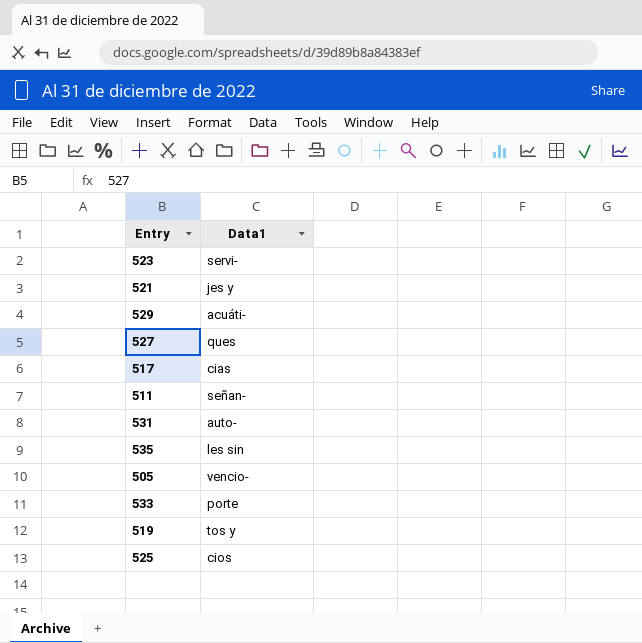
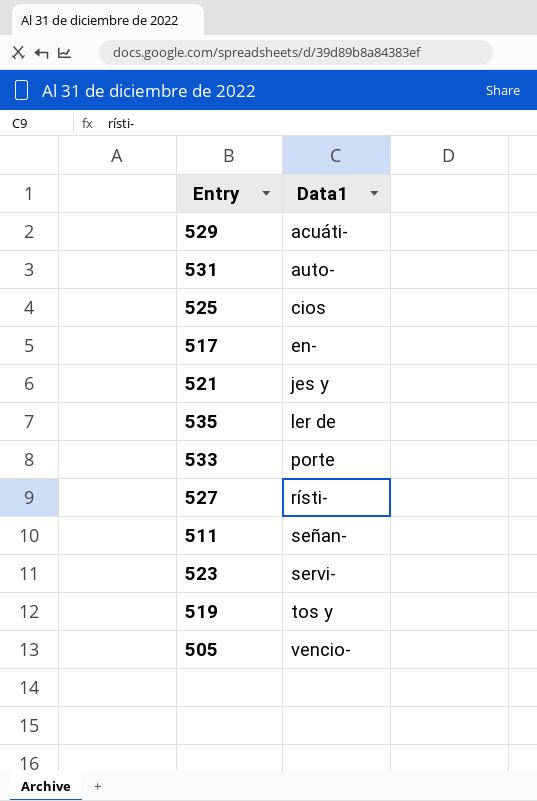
row order: none -> Data1 ascending
517 | Data1: cias -> en-
535 | Data1: les sin -> ler de
527 | Data1: ques -> rísti-

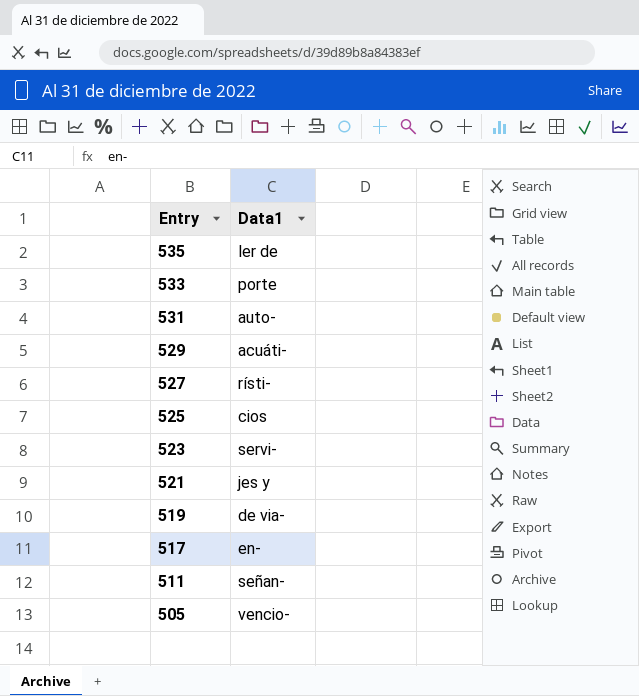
row order: Data1 ascending -> Entry descending
519 | Data1: tos y -> de via-

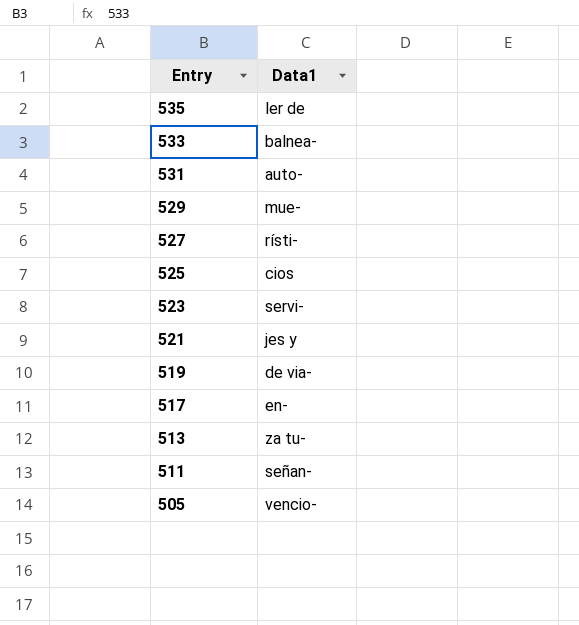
533 | Data1: porte -> balnea-
529 | Data1: acuáti- -> mue-
row 513: none -> za tu-

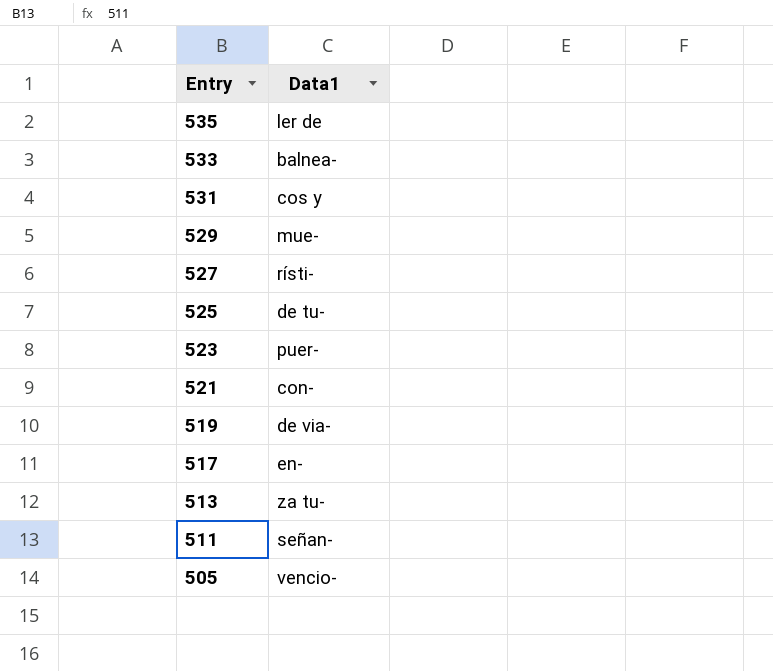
531 | Data1: auto- -> cos y
525 | Data1: cios -> de tu-
523 | Data1: servi- -> puer-
521 | Data1: jes y -> con-

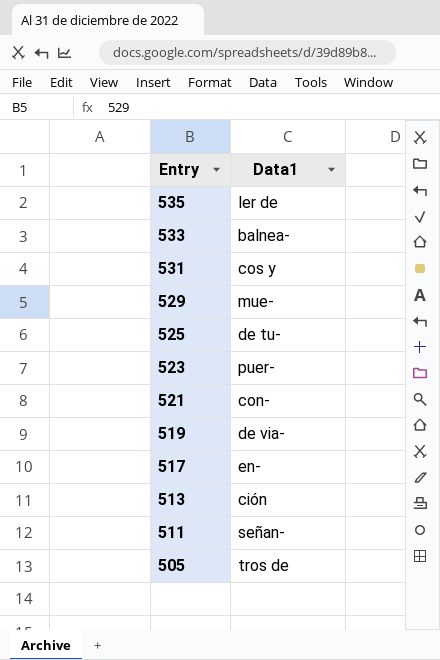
row 527: rísti- -> none
513 | Data1: za tu- -> ción
505 | Data1: vencio- -> tros de

